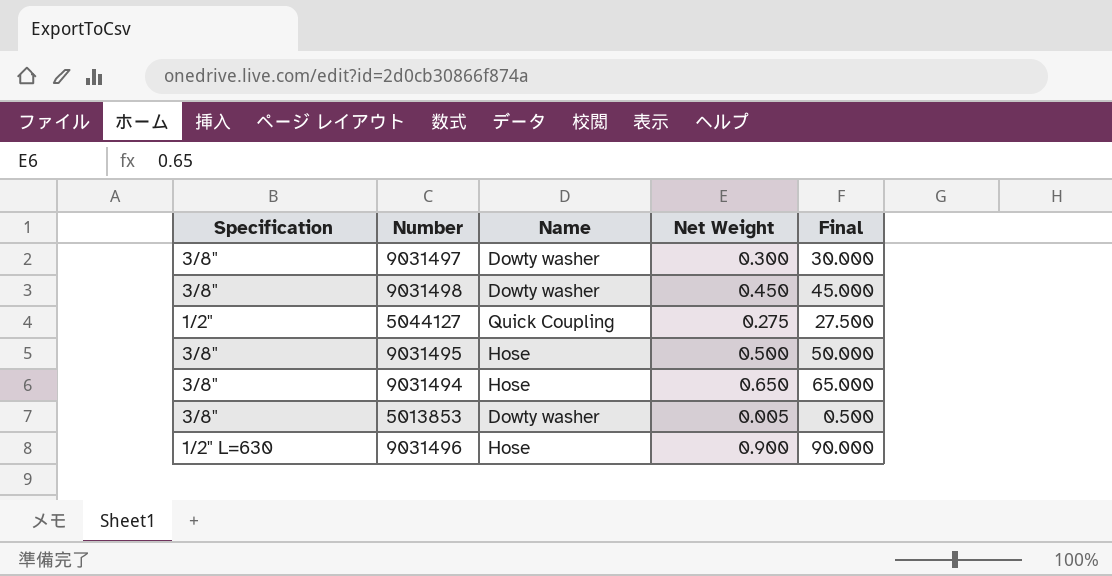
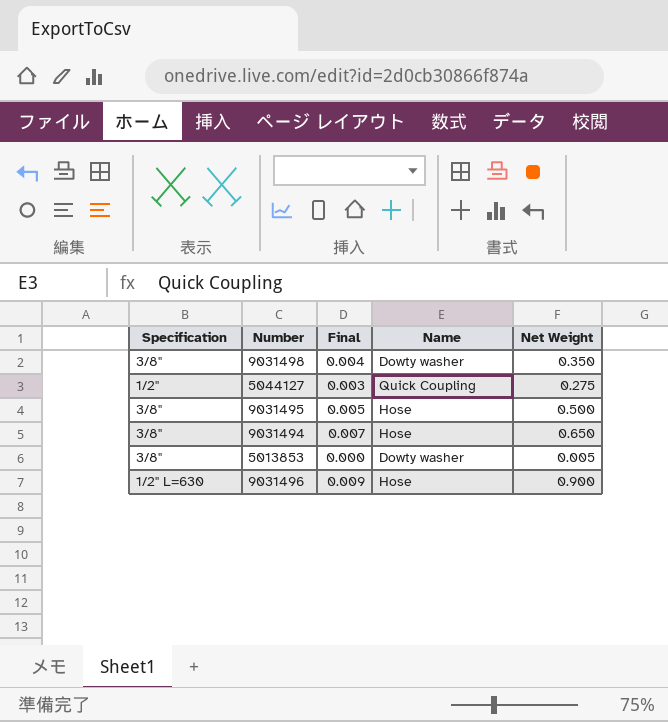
column Final | formula: [Net Weight] * 100 -> [Net Weight] * 0.01
column Final | position: 5 -> 3
row 9031497: 3/8" | Dowty washer | 0.300 | 30.000 -> none
9031498 | Net Weight: 0.450 -> 0.350

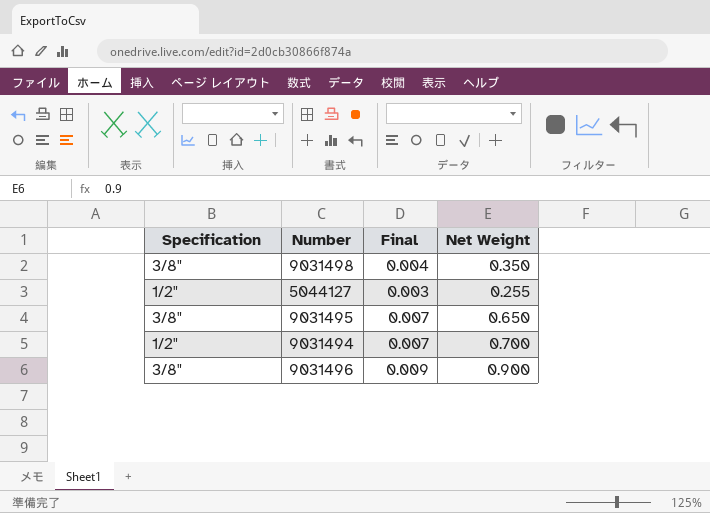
column Name | position: 4 -> none
row 5013853: 3/8" | 0.000 | Dowty washer | 0.005 -> none
5044127 | Net Weight: 0.275 -> 0.255
9031495 | Final: 0.005 -> 0.007
9031495 | Net Weight: 0.500 -> 0.650
9031494 | Specification: 3/8" -> 1/2"
9031494 | Net Weight: 0.650 -> 0.700
9031496 | Specification: 1/2" L=630 -> 3/8"

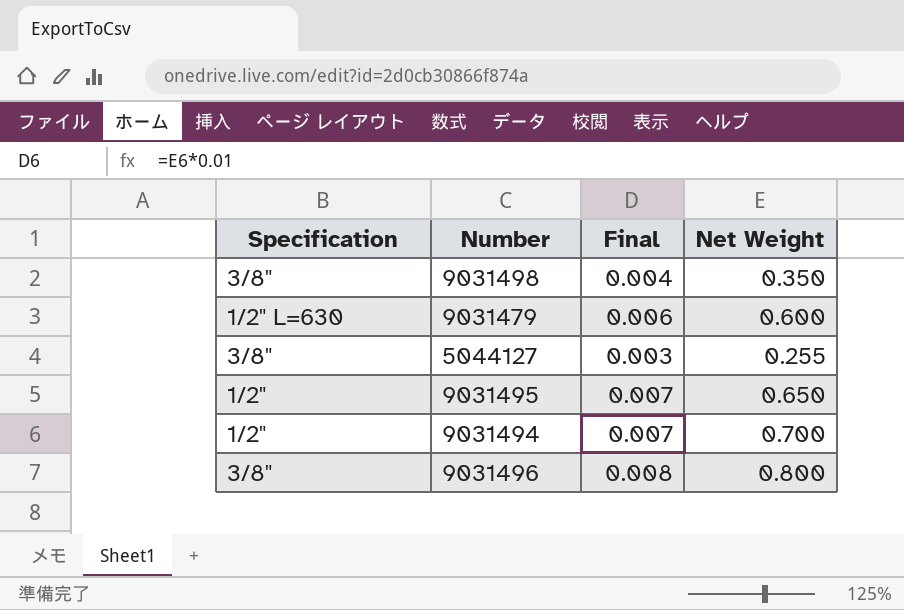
row 9031479: none -> 1/2" L=630 | 0.006 | 0.600
5044127 | Specification: 1/2" -> 3/8"
9031495 | Specification: 3/8" -> 1/2"
9031496 | Final: 0.009 -> 0.008
9031496 | Net Weight: 0.900 -> 0.800

